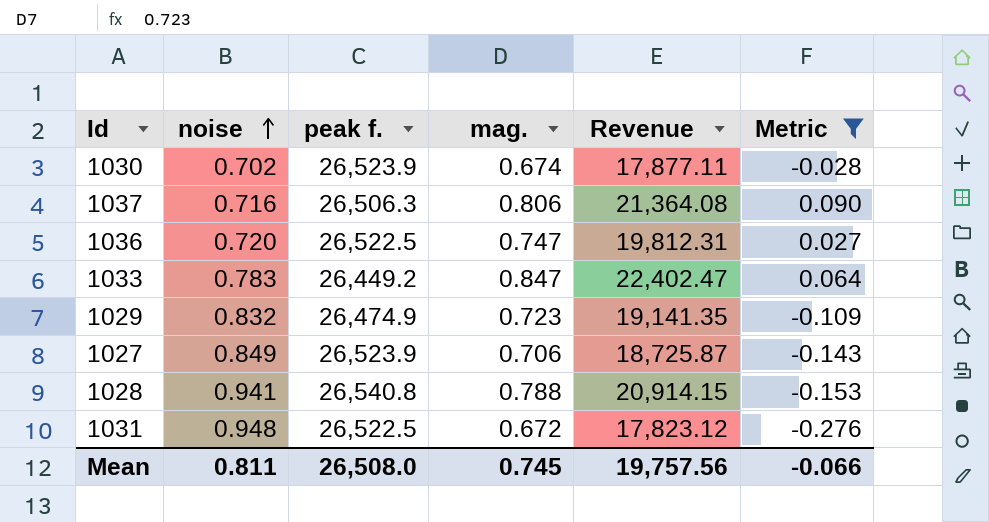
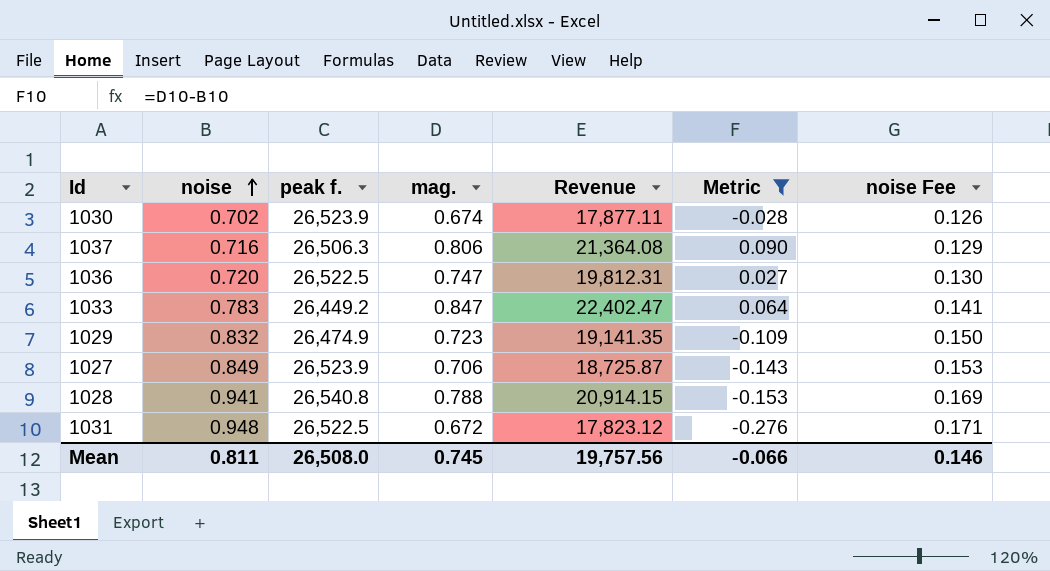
column noise Fee | formula: none -> [noise] * 0.18

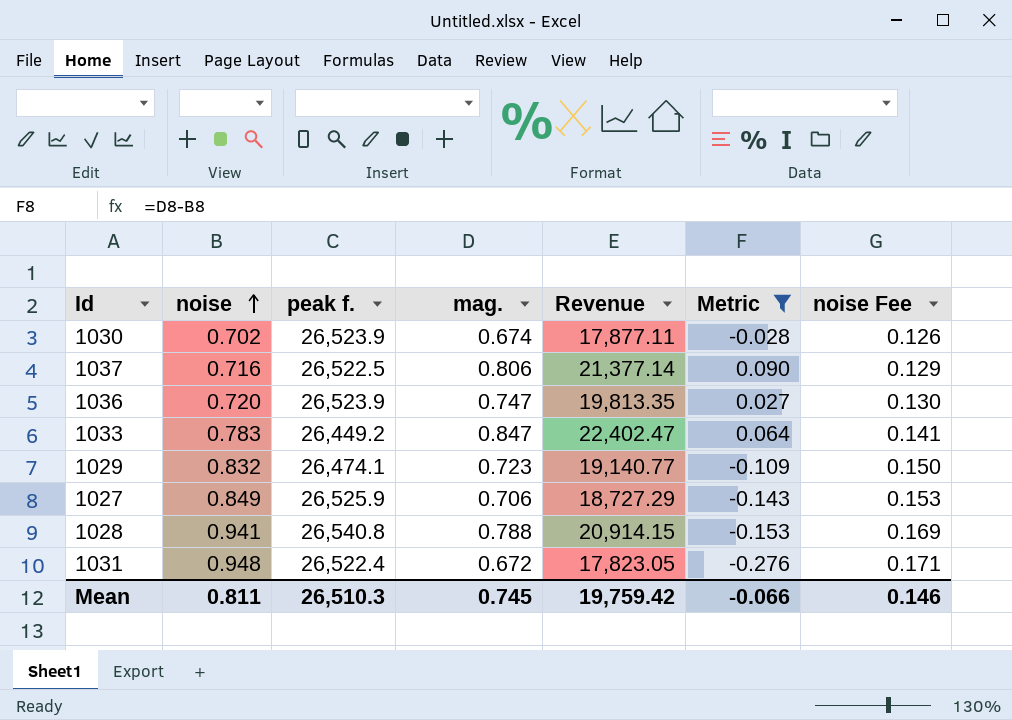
1037 | peak f.: 26,506.3 -> 26,522.5
1037 | Revenue: 21,364.08 -> 21,377.14
1036 | peak f.: 26,522.5 -> 26,523.9
1036 | Revenue: 19,812.31 -> 19,813.35
1029 | peak f.: 26,474.9 -> 26,474.1
1029 | Revenue: 19,141.35 -> 19,140.77
1027 | peak f.: 26,523.9 -> 26,525.9
1027 | Revenue: 18,725.87 -> 18,727.29
1031 | peak f.: 26,522.5 -> 26,522.4
1031 | Revenue: 17,823.12 -> 17,823.05
Mean | peak f.: 26,508.0 -> 26,510.3
Mean | Revenue: 19,757.56 -> 19,759.42

